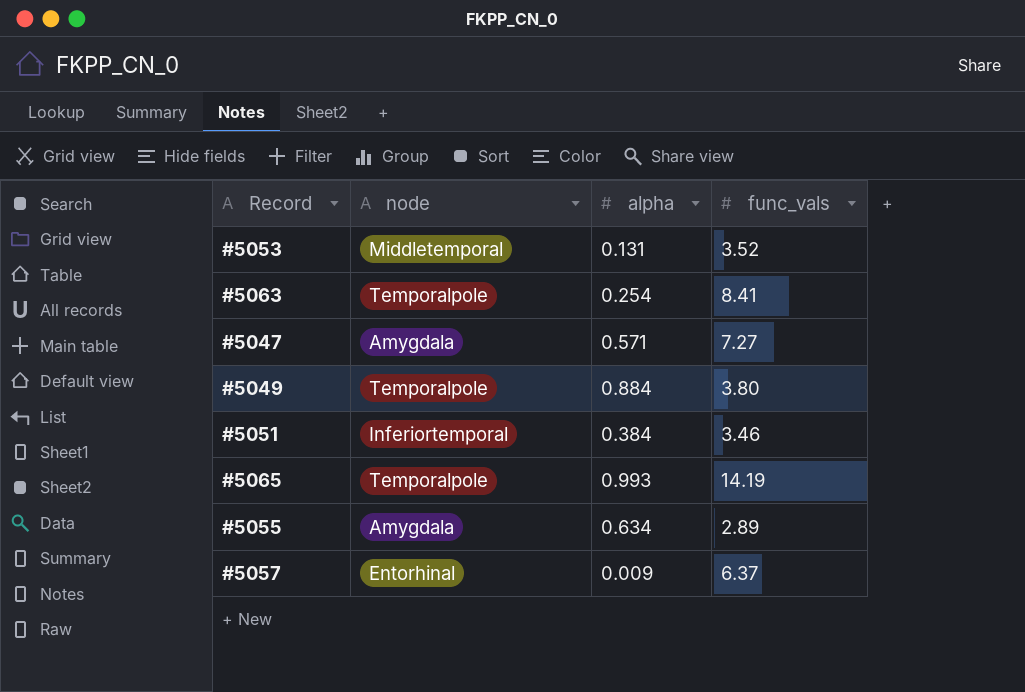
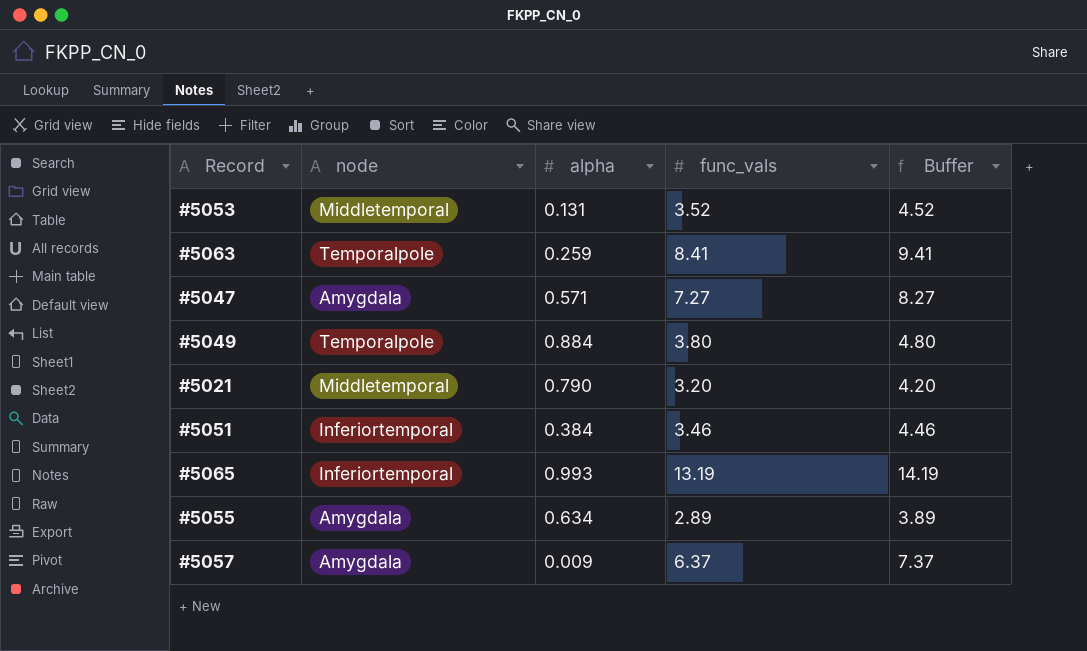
column Buffer | formula: none -> [func_vals] + 1
#5063 | alpha: 0.254 -> 0.259
row #5021: none -> Middletemporal | 0.790 | 3.20 | 4.20
#5065 | node: Temporalpole -> Inferiortemporal
#5065 | func_vals: 14.19 -> 13.19
#5057 | node: Entorhinal -> Amygdala

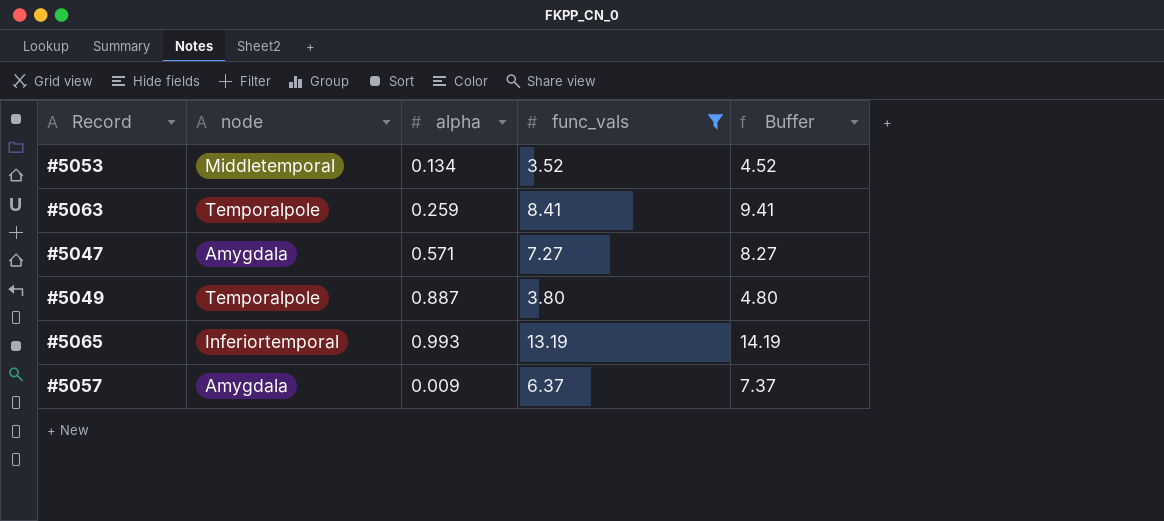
filter: none -> func_vals >= 3.52
#5053 | alpha: 0.131 -> 0.134
#5049 | alpha: 0.884 -> 0.887

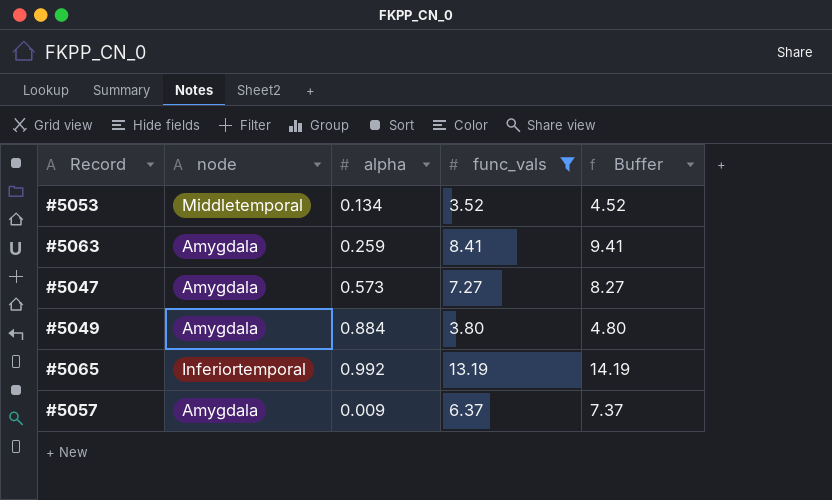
#5063 | node: Temporalpole -> Amygdala
#5047 | alpha: 0.571 -> 0.573
#5049 | node: Temporalpole -> Amygdala
#5049 | alpha: 0.887 -> 0.884
#5065 | alpha: 0.993 -> 0.992

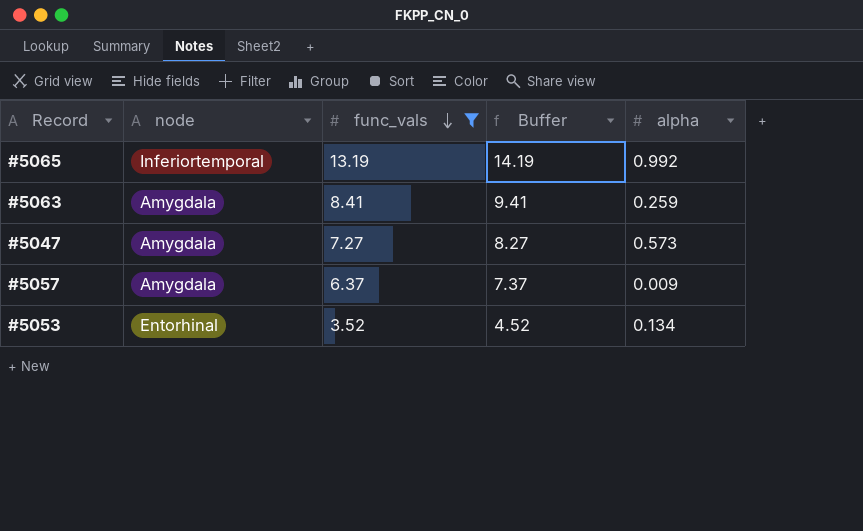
row order: none -> func_vals descending
column alpha | position: 3 -> 5
row #5049: Amygdala | 0.884 | 3.80 | 4.80 -> none
#5053 | node: Middletemporal -> Entorhinal

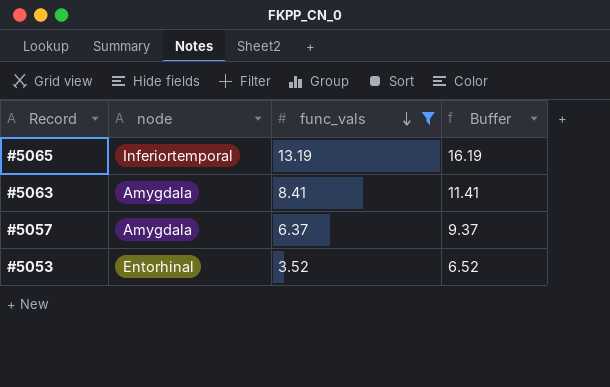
column alpha | position: 5 -> none
column Buffer | formula: [func_vals] + 1 -> [func_vals] + 3
row #5047: Amygdala | 7.27 | 8.27 | 0.573 -> none

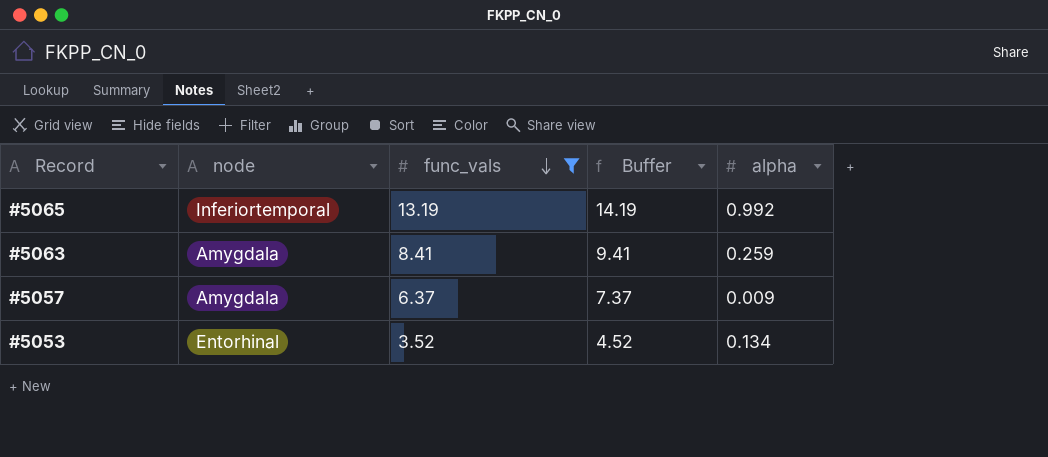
column Buffer | formula: [func_vals] + 3 -> [func_vals] + 1
column alpha | position: none -> 5

